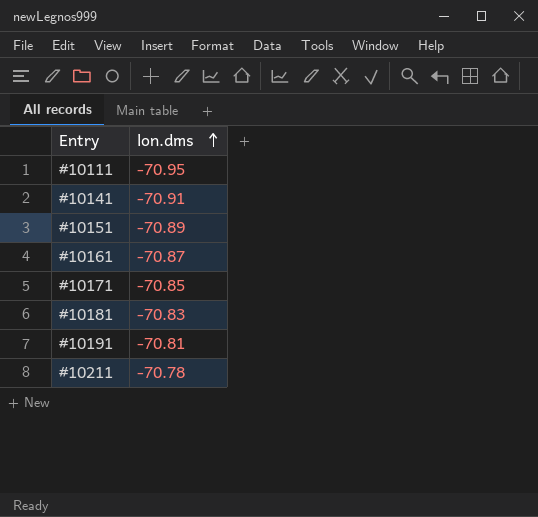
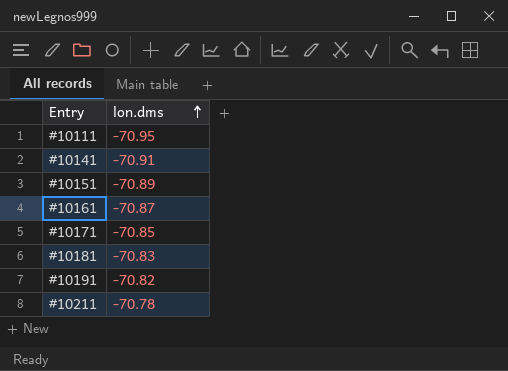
#10191 | lon.dms: -70.81 -> -70.82

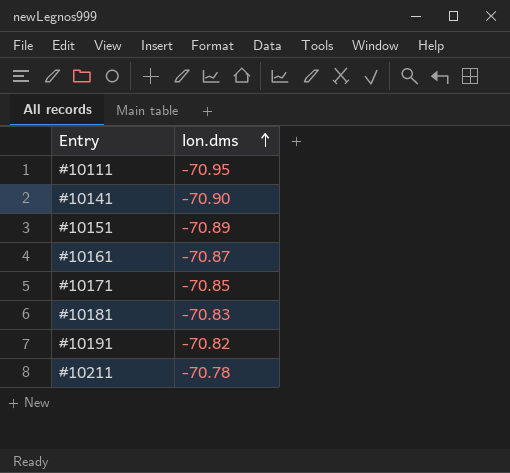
#10141 | lon.dms: -70.91 -> -70.90

